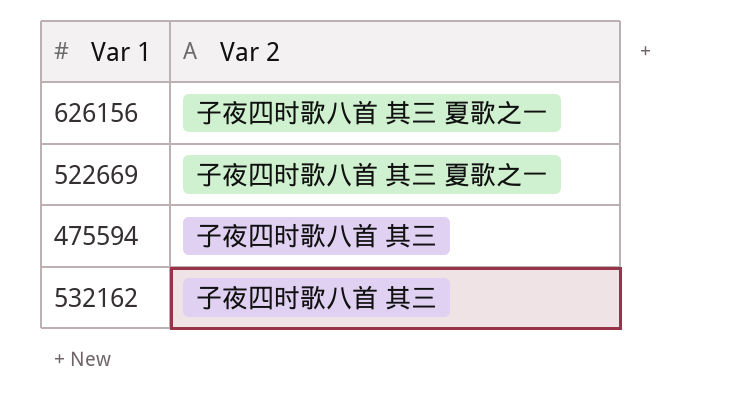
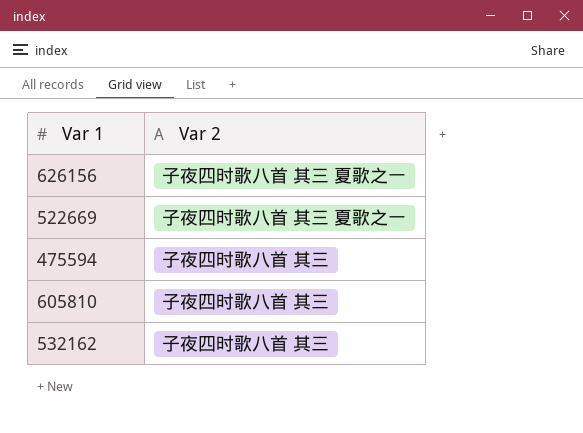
row 605810: none -> 子夜四时歌八首 其三

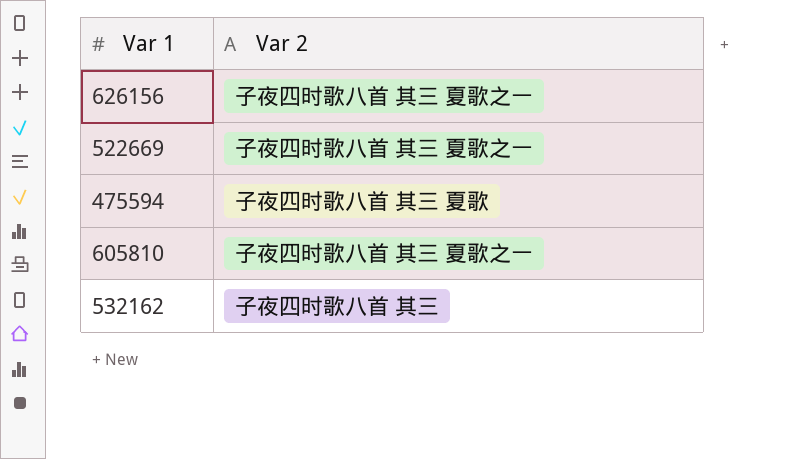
475594 | Var 2: 子夜四时歌八首 其三 -> 子夜四时歌八首 其三 夏歌
605810 | Var 2: 子夜四时歌八首 其三 -> 子夜四时歌八首 其三 夏歌之一

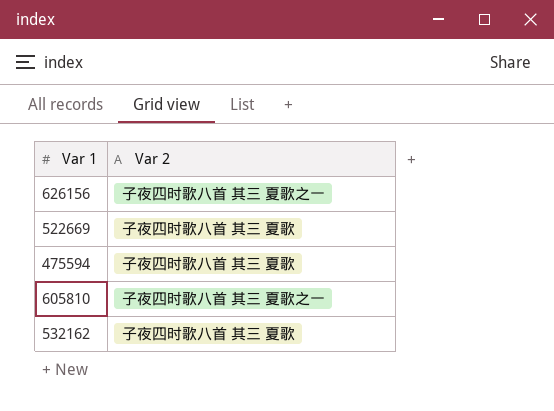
522669 | Var 2: 子夜四时歌八首 其三 夏歌之一 -> 子夜四时歌八首 其三 夏歌
532162 | Var 2: 子夜四时歌八首 其三 -> 子夜四时歌八首 其三 夏歌

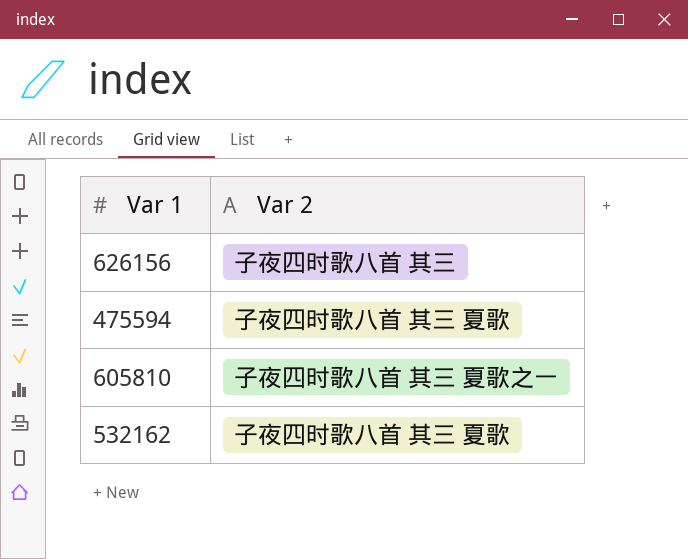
row 522669: 子夜四时歌八首 其三 夏歌 -> none
626156 | Var 2: 子夜四时歌八首 其三 夏歌之一 -> 子夜四时歌八首 其三

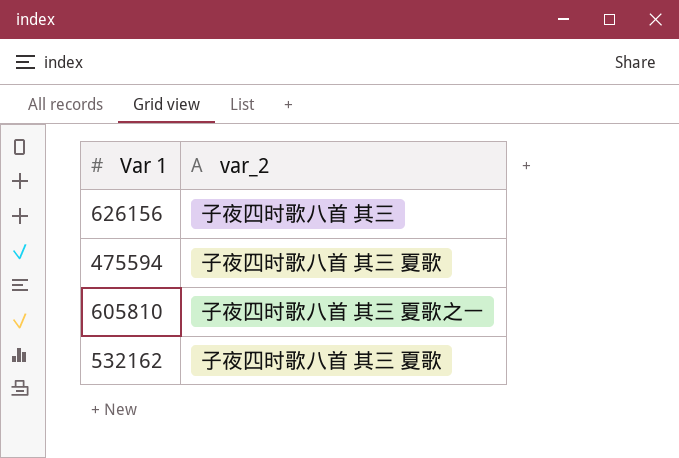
column name: Var 2 -> var_2

